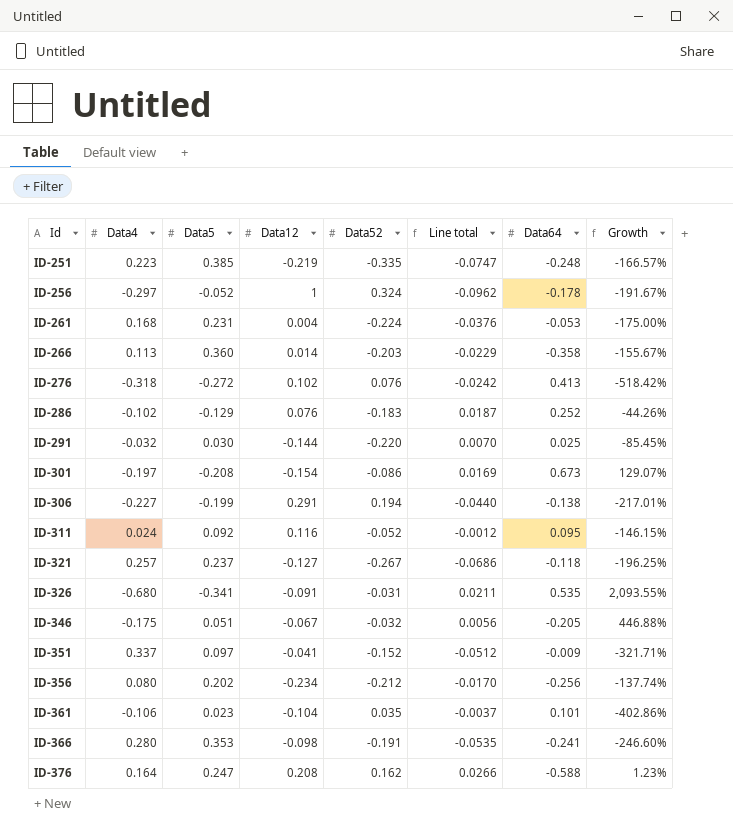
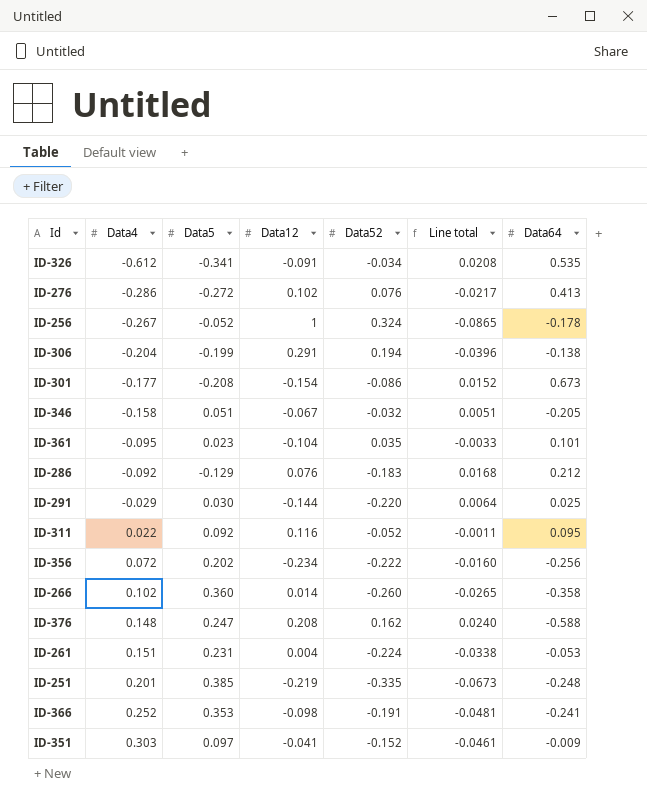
row order: Id ascending -> Data4 ascending
column Growth | formula: ([Data4] - [Data52]) / [Data52] -> none
row ID-321: 0.257 | 0.237 | -0.127 | -0.267 | -0.0686 | -0.118 | -196.25% -> none
ID-326 | Data4: -0.680 -> -0.612
ID-326 | Data52: -0.031 -> -0.034
ID-326 | Line total: 0.0211 -> 0.0208
ID-276 | Data4: -0.318 -> -0.286
ID-276 | Line total: -0.0242 -> -0.0217
ID-256 | Data4: -0.297 -> -0.267
ID-256 | Line total: -0.0962 -> -0.0865
ID-306 | Data4: -0.227 -> -0.204
ID-306 | Line total: -0.0440 -> -0.0396
ID-301 | Data4: -0.197 -> -0.177
ID-301 | Line total: 0.0169 -> 0.0152
ID-346 | Data4: -0.175 -> -0.158
ID-346 | Line total: 0.0056 -> 0.0051
ID-361 | Data4: -0.106 -> -0.095
ID-361 | Line total: -0.0037 -> -0.0033
ID-286 | Data4: -0.102 -> -0.092
ID-286 | Line total: 0.0187 -> 0.0168
ID-286 | Data64: 0.252 -> 0.212
ID-291 | Data4: -0.032 -> -0.029
ID-291 | Line total: 0.0070 -> 0.0064
ID-311 | Data4: 0.024 -> 0.022
ID-311 | Line total: -0.0012 -> -0.0011
ID-356 | Data4: 0.080 -> 0.072
ID-356 | Data52: -0.212 -> -0.222
ID-356 | Line total: -0.0170 -> -0.0160
ID-266 | Data4: 0.113 -> 0.102
ID-266 | Data52: -0.203 -> -0.260
ID-266 | Line total: -0.0229 -> -0.0265
ID-376 | Data4: 0.164 -> 0.148
ID-376 | Line total: 0.0266 -> 0.0240
ID-261 | Data4: 0.168 -> 0.151
ID-261 | Line total: -0.0376 -> -0.0338
ID-251 | Data4: 0.223 -> 0.201
ID-251 | Line total: -0.0747 -> -0.0673
ID-366 | Data4: 0.280 -> 0.252
ID-366 | Line total: -0.0535 -> -0.0481
ID-351 | Data4: 0.337 -> 0.303
ID-351 | Line total: -0.0512 -> -0.0461

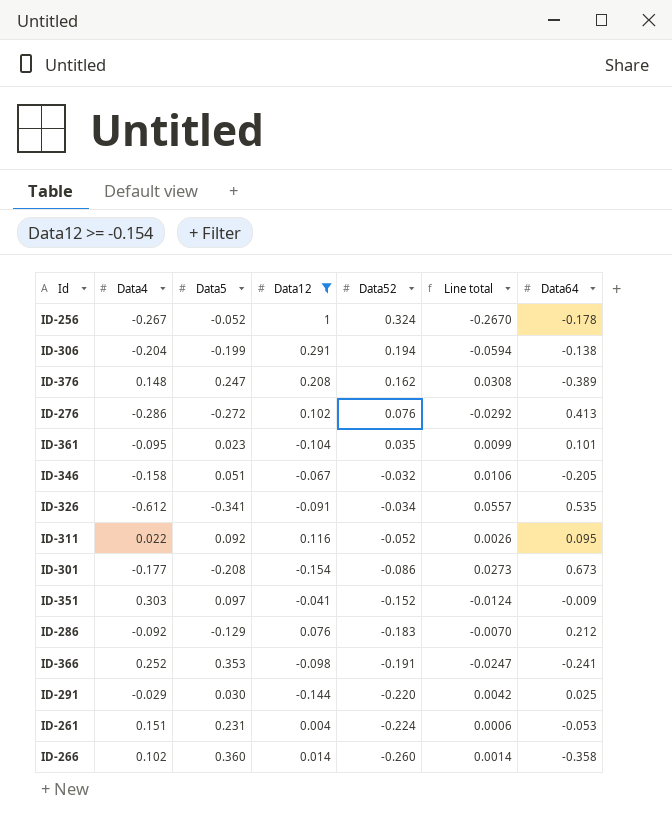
filter: none -> Data12 >= -0.154
row order: Data4 ascending -> Data52 descending
column Line total | formula: [Data4] * [Data52] -> [Data4] * [Data12]
ID-376 | Data64: -0.588 -> -0.389

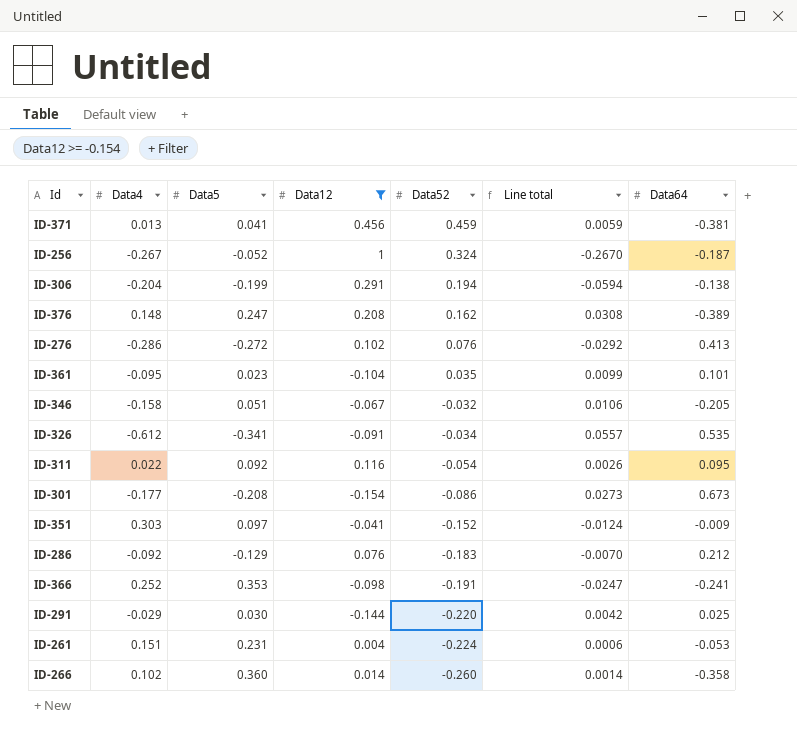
row ID-371: none -> 0.013 | 0.041 | 0.456 | 0.459 | 0.0059 | -0.381
ID-256 | Data64: -0.178 -> -0.187
ID-311 | Data52: -0.052 -> -0.054

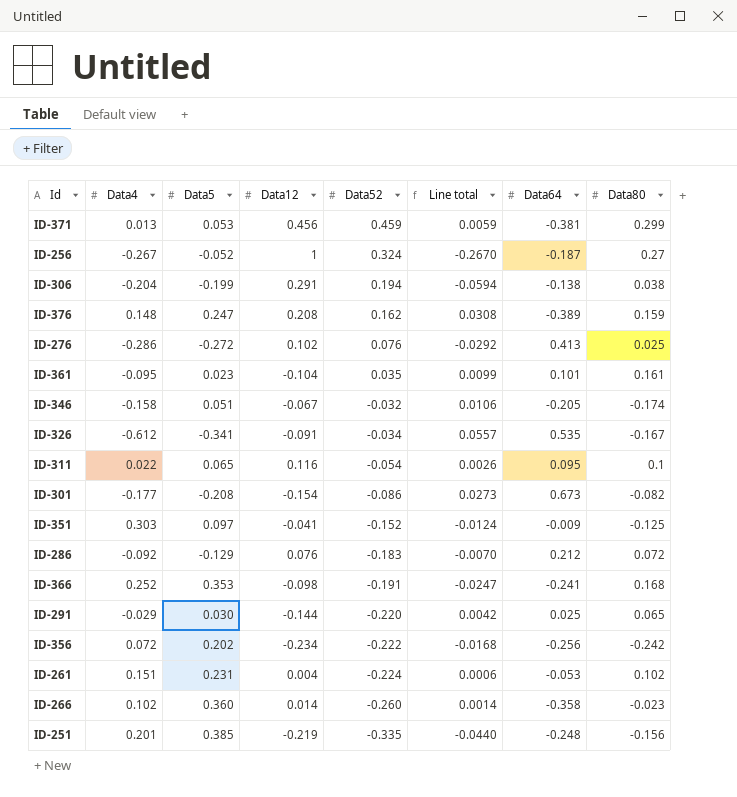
filter: Data12 >= -0.154 -> none
column Data80 | position: none -> 8
ID-371 | Data5: 0.041 -> 0.053
ID-311 | Data5: 0.092 -> 0.065

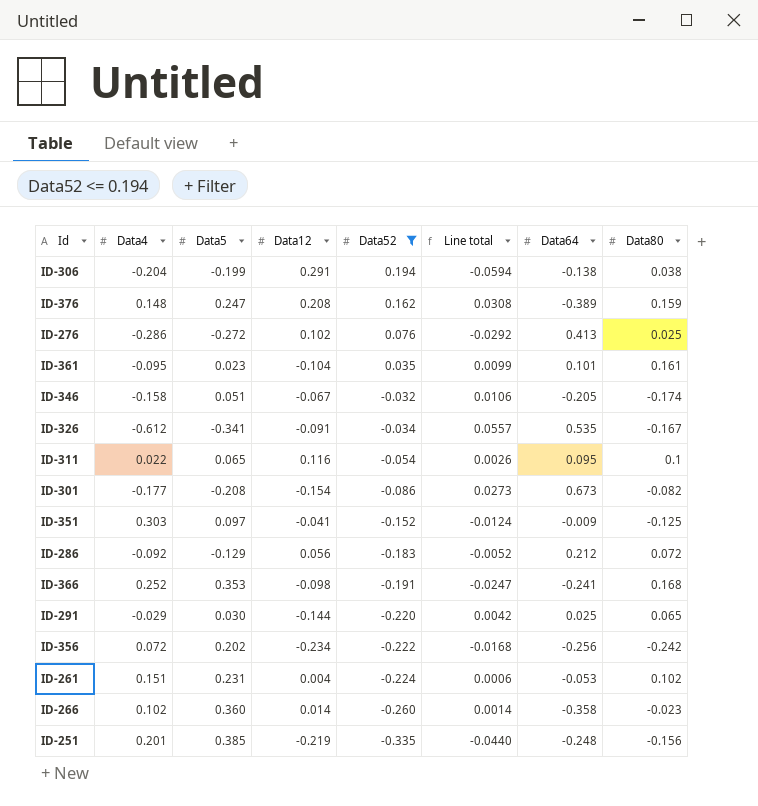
filter: none -> Data52 <= 0.194
ID-286 | Data12: 0.076 -> 0.056
ID-286 | Line total: -0.0070 -> -0.0052

